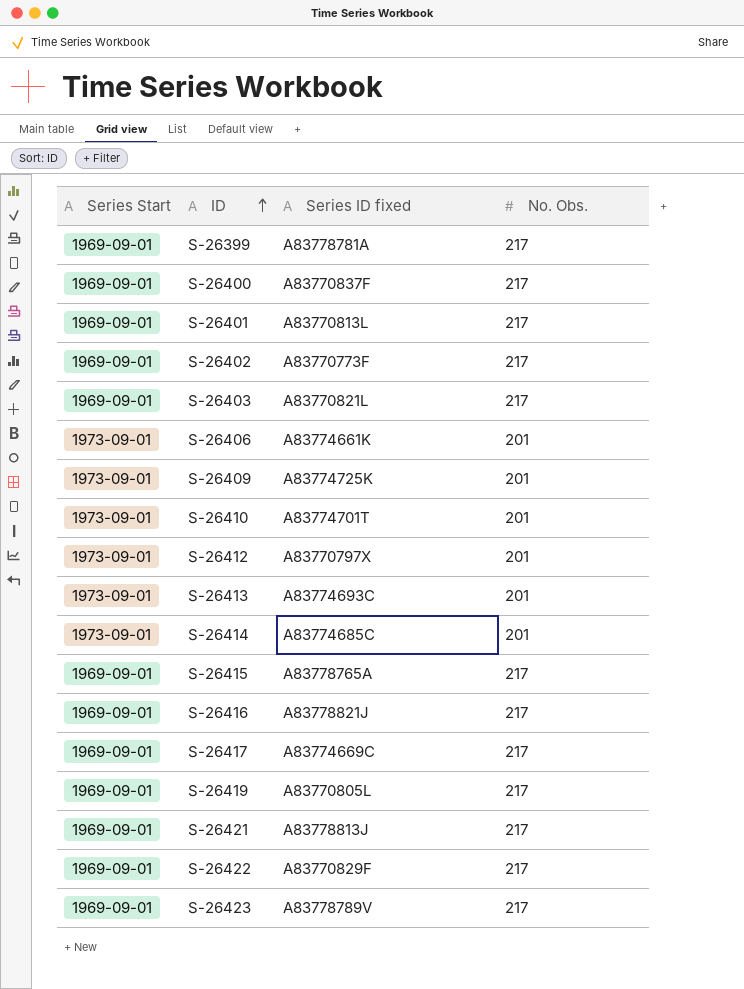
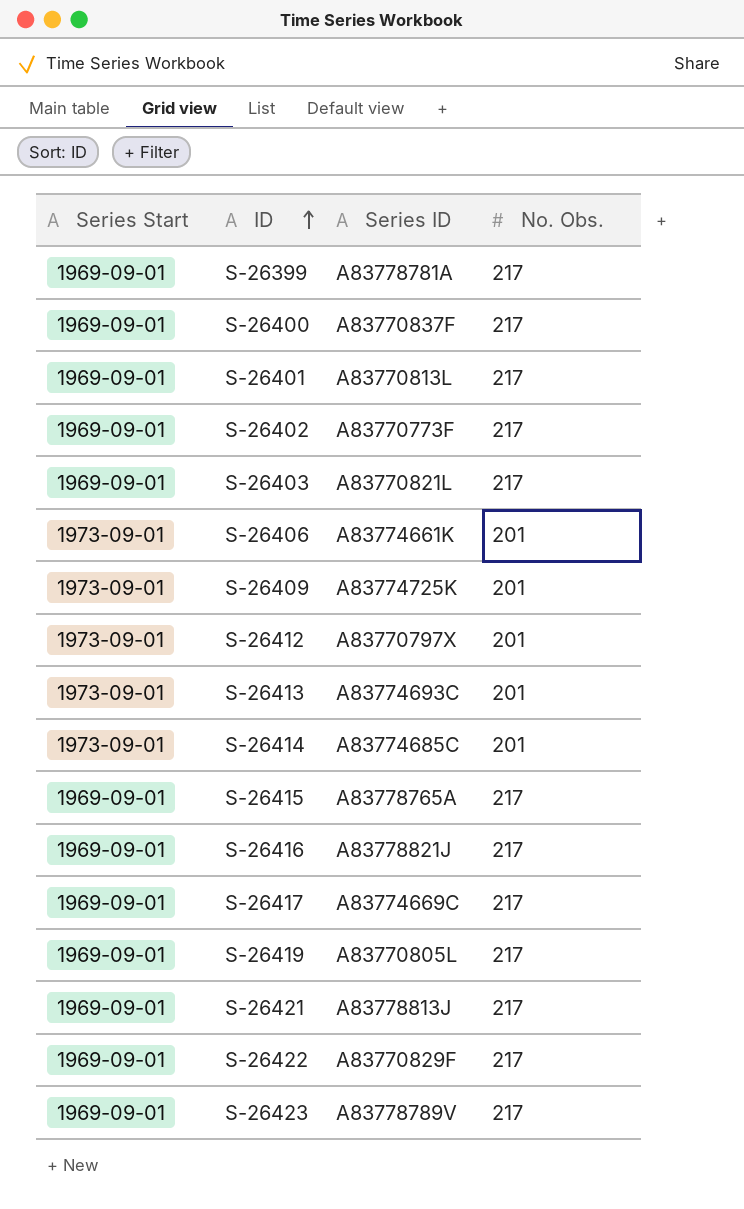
column name: Series ID fixed -> Series ID
row S-26410: 1973-09-01 | A83774701T | 201 -> none

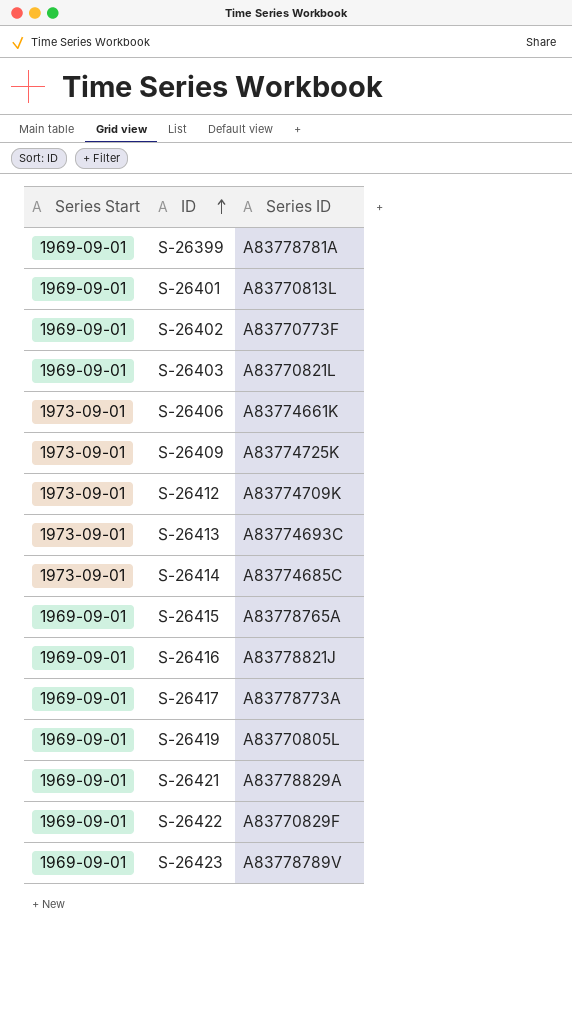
column No. Obs. | position: 4 -> none
row S-26400: 1969-09-01 | A83770837F | 217 -> none
S-26412 | Series ID: A83770797X -> A83774709K
S-26417 | Series ID: A83774669C -> A83778773A
S-26421 | Series ID: A83778813J -> A83778829A

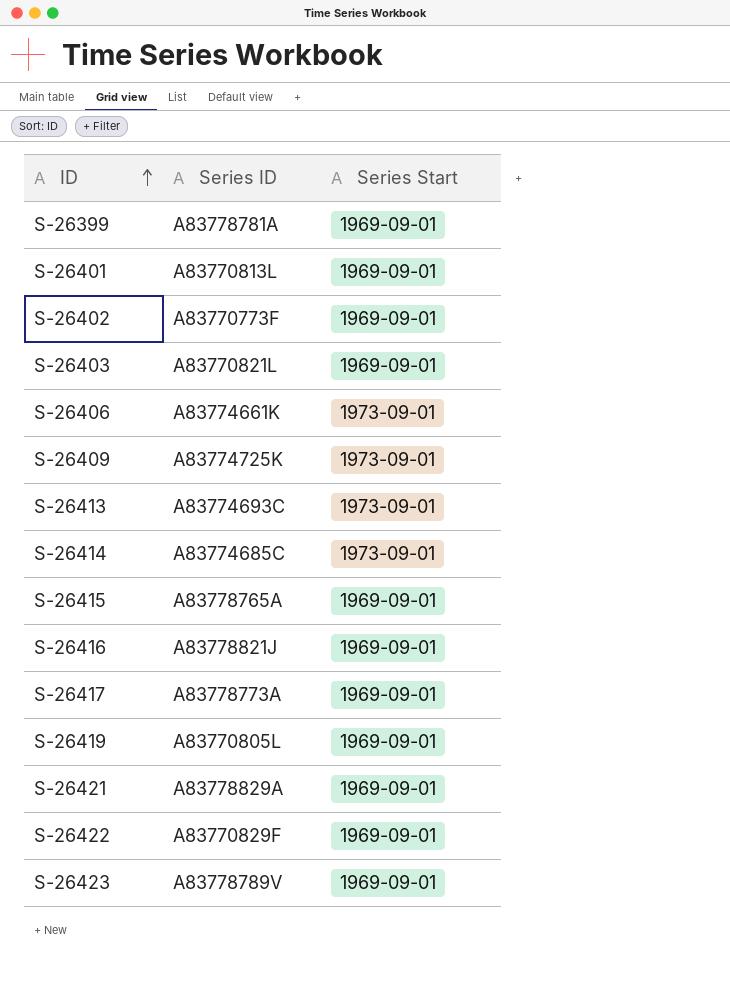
column Series Start | position: 1 -> 3
row S-26412: 1973-09-01 | A83774709K -> none

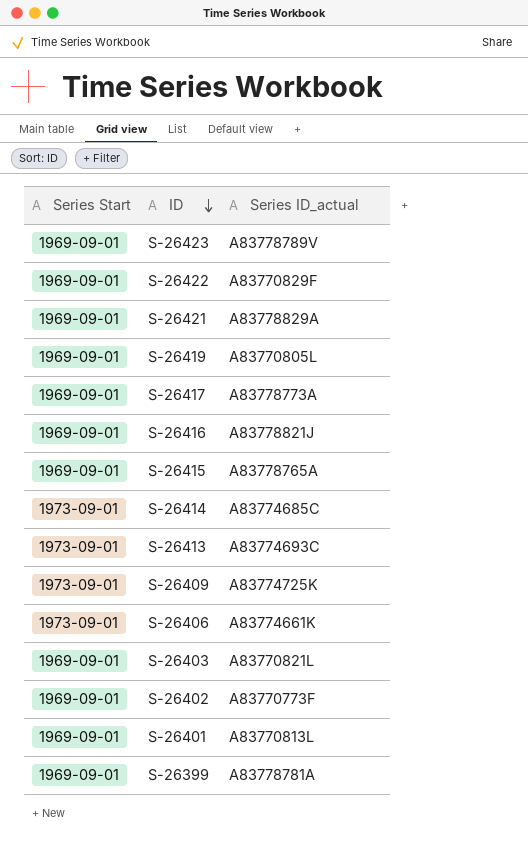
row order: ID ascending -> ID descending
column Series Start | position: 3 -> 1
column name: Series ID -> Series ID_actual

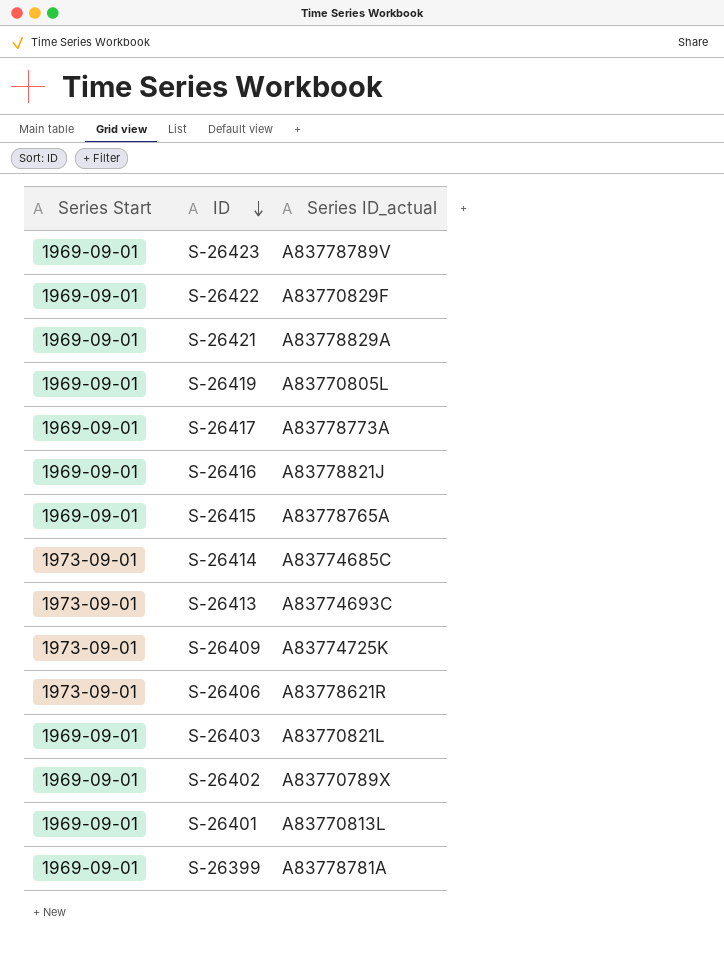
S-26406 | Series ID_actual: A83774661K -> A83778621R
S-26402 | Series ID_actual: A83770773F -> A83770789X

